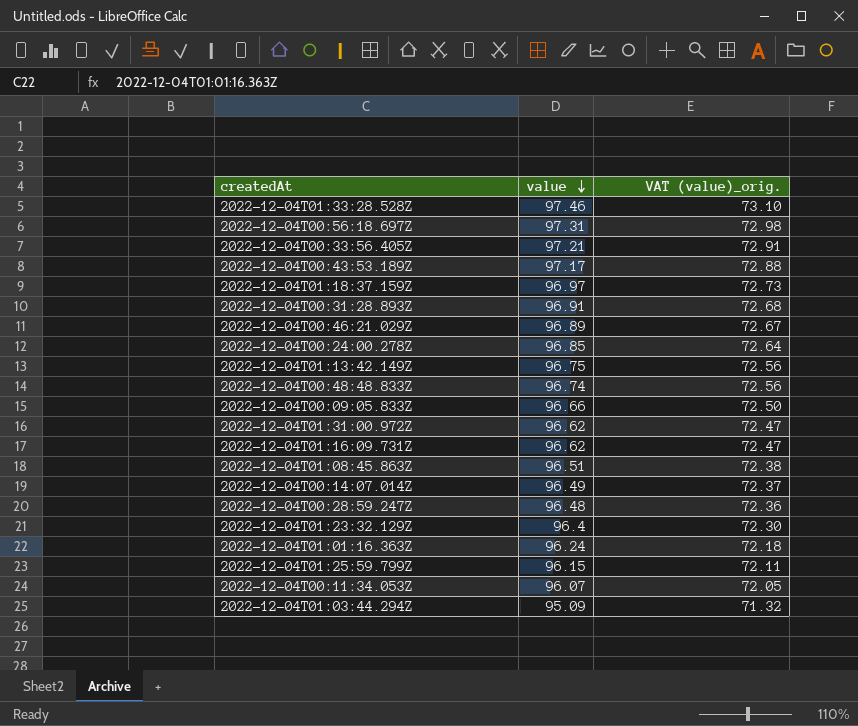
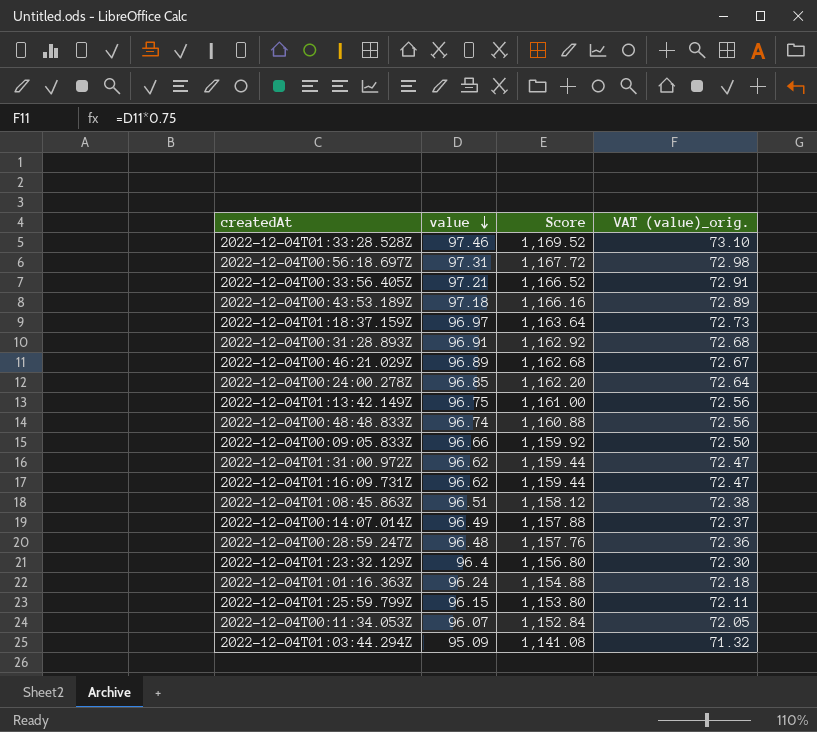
column Score | formula: none -> [value] * 12
2022-12-04T00:43:53.189Z | value: 97.17 -> 97.18
2022-12-04T00:43:53.189Z | VAT (value)_orig.: 72.88 -> 72.89

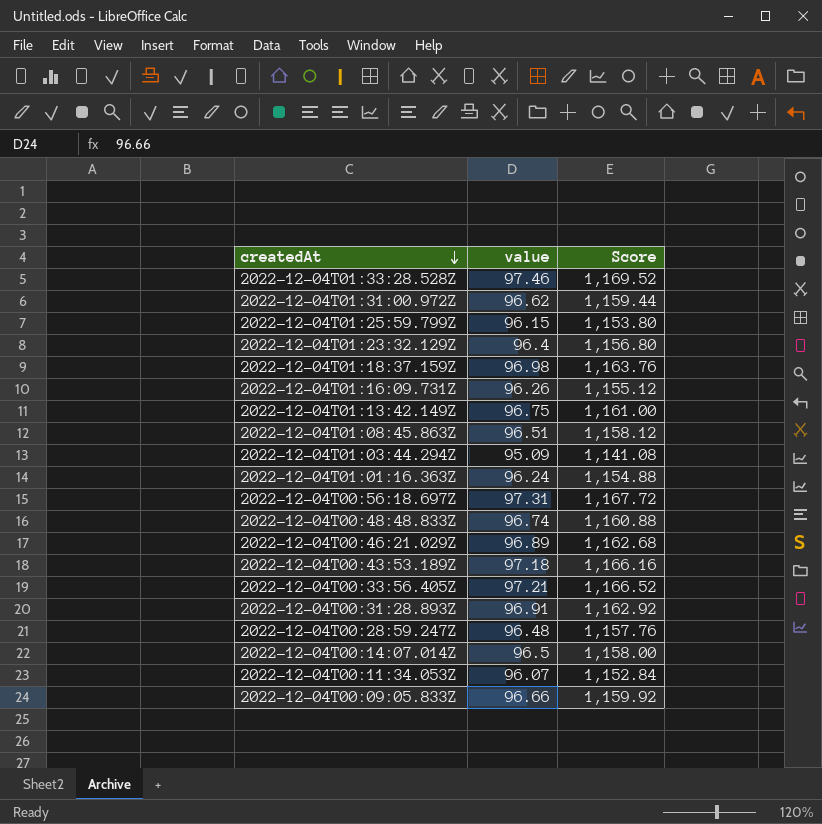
row order: value descending -> createdAt descending
column VAT (value)_orig. | formula: [value] * 0.75 -> none
row 2022-12-04T00:24:00.278Z: 96.85 | 1,162.20 | 72.64 -> none
2022-12-04T01:18:37.159Z | value: 96.97 -> 96.98
2022-12-04T01:18:37.159Z | Score: 1,163.64 -> 1,163.76
2022-12-04T01:16:09.731Z | value: 96.62 -> 96.26
2022-12-04T01:16:09.731Z | Score: 1,159.44 -> 1,155.12
2022-12-04T00:14:07.014Z | value: 96.49 -> 96.5
2022-12-04T00:14:07.014Z | Score: 1,157.88 -> 1,158.00

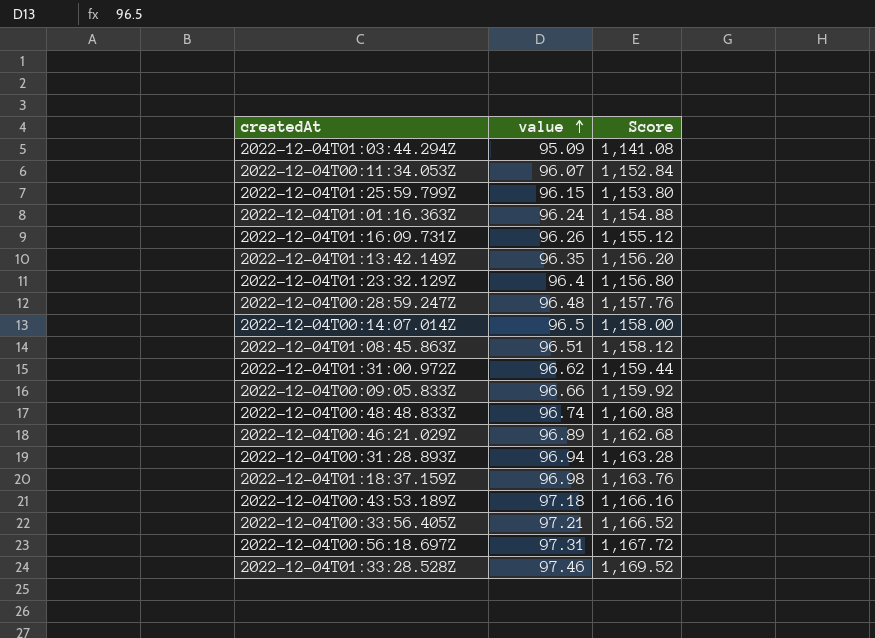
row order: createdAt descending -> value ascending
2022-12-04T01:13:42.149Z | value: 96.75 -> 96.35
2022-12-04T01:13:42.149Z | Score: 1,161.00 -> 1,156.20
2022-12-04T00:31:28.893Z | value: 96.91 -> 96.94
2022-12-04T00:31:28.893Z | Score: 1,162.92 -> 1,163.28

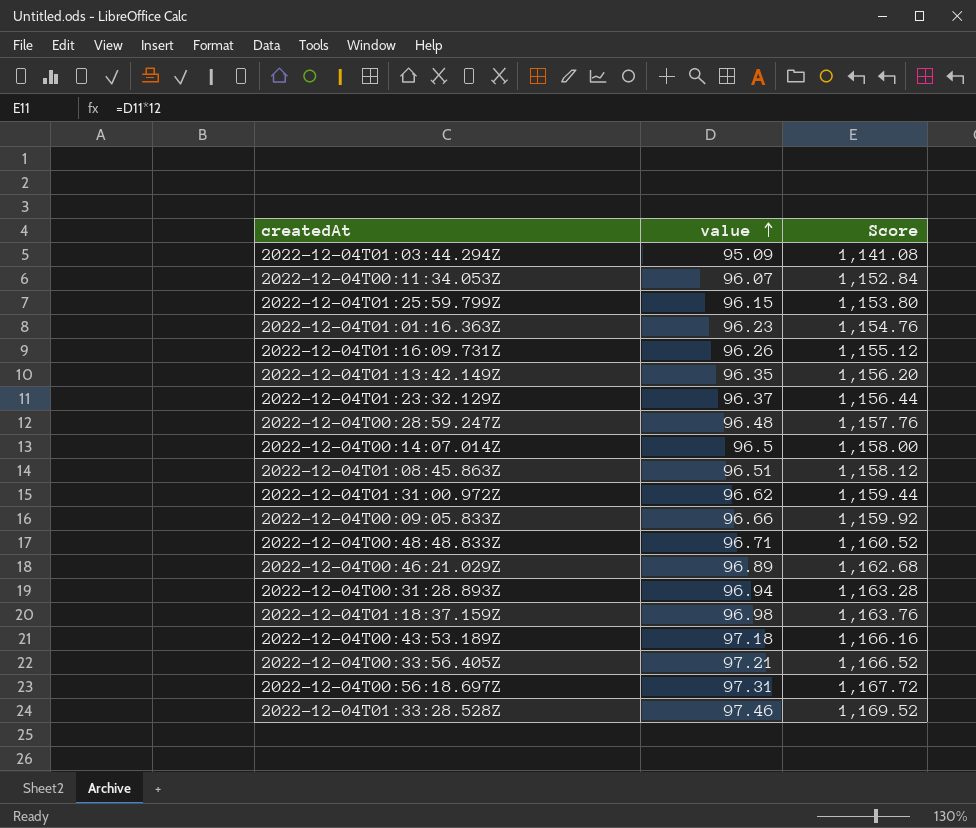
2022-12-04T01:01:16.363Z | value: 96.24 -> 96.23
2022-12-04T01:01:16.363Z | Score: 1,154.88 -> 1,154.76
2022-12-04T01:23:32.129Z | value: 96.4 -> 96.37
2022-12-04T01:23:32.129Z | Score: 1,156.80 -> 1,156.44
2022-12-04T00:48:48.833Z | value: 96.74 -> 96.71
2022-12-04T00:48:48.833Z | Score: 1,160.88 -> 1,160.52

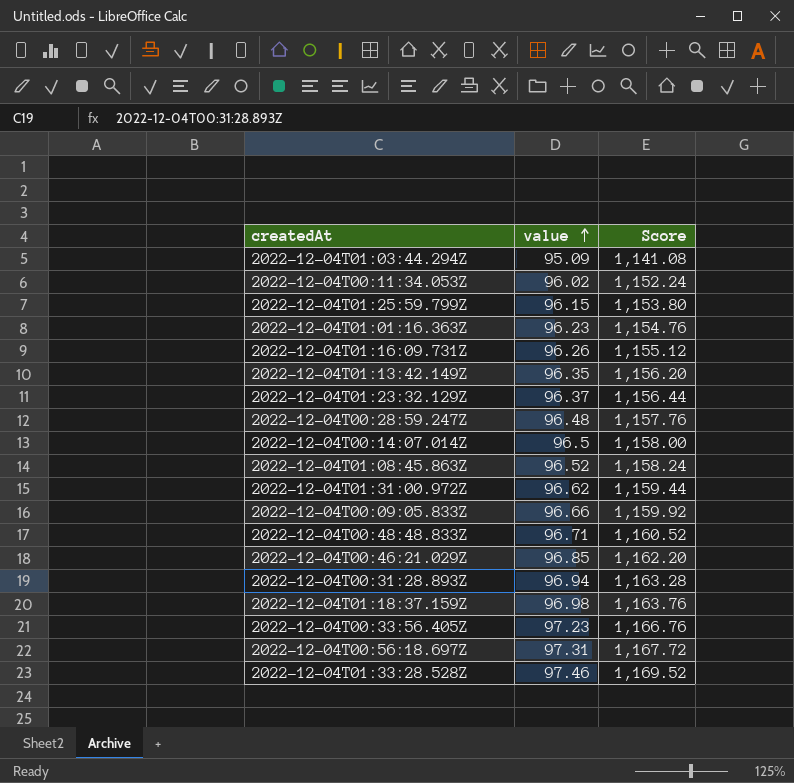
row 2022-12-04T00:43:53.189Z: 97.18 | 1,166.16 -> none
2022-12-04T00:11:34.053Z | value: 96.07 -> 96.02
2022-12-04T00:11:34.053Z | Score: 1,152.84 -> 1,152.24
2022-12-04T01:08:45.863Z | value: 96.51 -> 96.52
2022-12-04T01:08:45.863Z | Score: 1,158.12 -> 1,158.24
2022-12-04T00:46:21.029Z | value: 96.89 -> 96.85
2022-12-04T00:46:21.029Z | Score: 1,162.68 -> 1,162.20
2022-12-04T00:33:56.405Z | value: 97.21 -> 97.23
2022-12-04T00:33:56.405Z | Score: 1,166.52 -> 1,166.76

